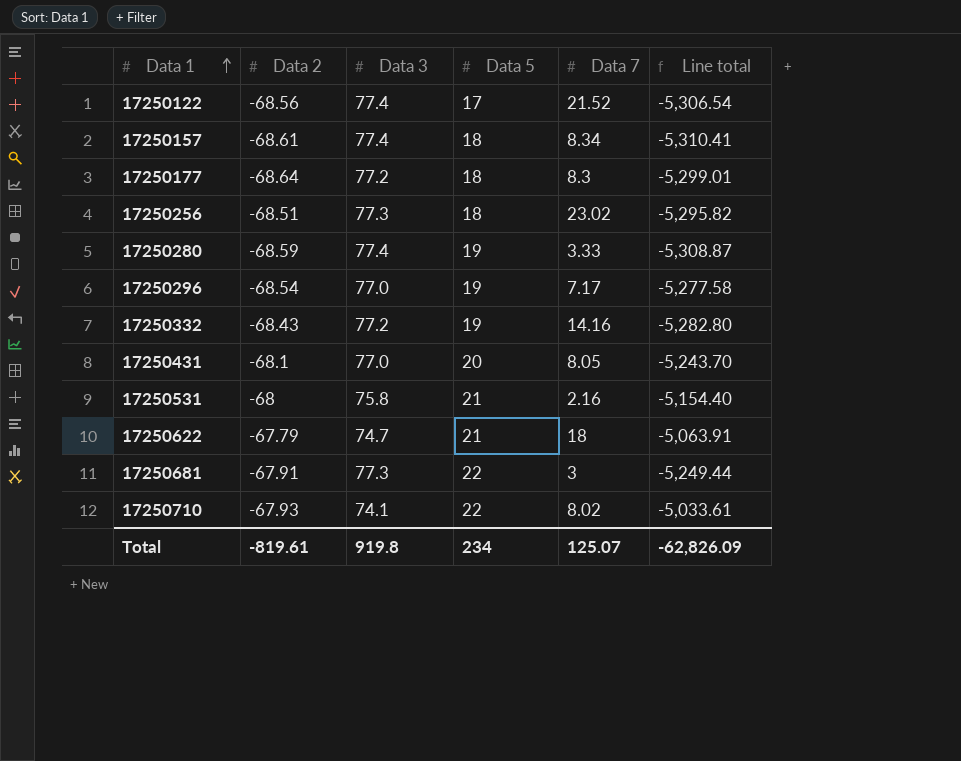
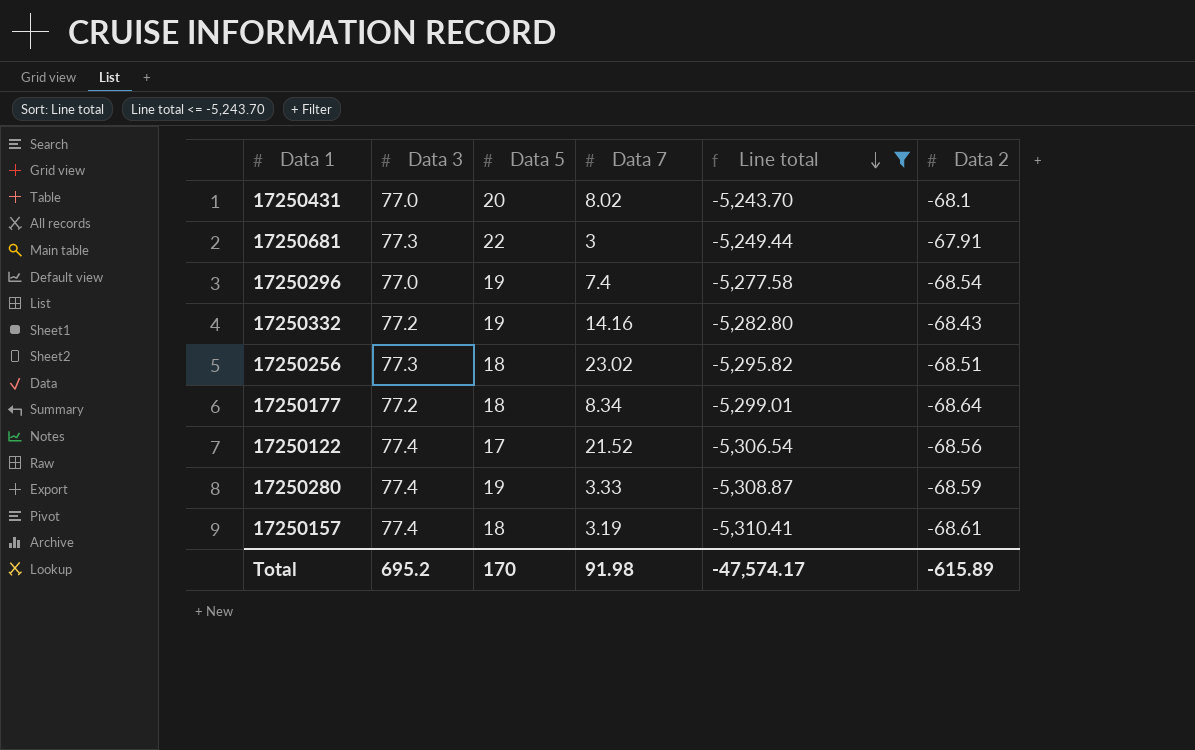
filter: none -> Line total <= -5,243.70
row order: Data 1 ascending -> Line total descending
column Data 2 | position: 2 -> 6
17250431 | Data 7: 8.05 -> 8.02
17250296 | Data 7: 7.17 -> 7.4
17250177 | Data 7: 8.3 -> 8.34
17250157 | Data 7: 8.34 -> 3.19
Total | Data 3: 919.8 -> 695.2
Total | Data 5: 234 -> 170
Total | Data 7: 125.07 -> 91.98
Total | Line total: -62,826.09 -> -47,574.17
Total | Data 2: -819.61 -> -615.89

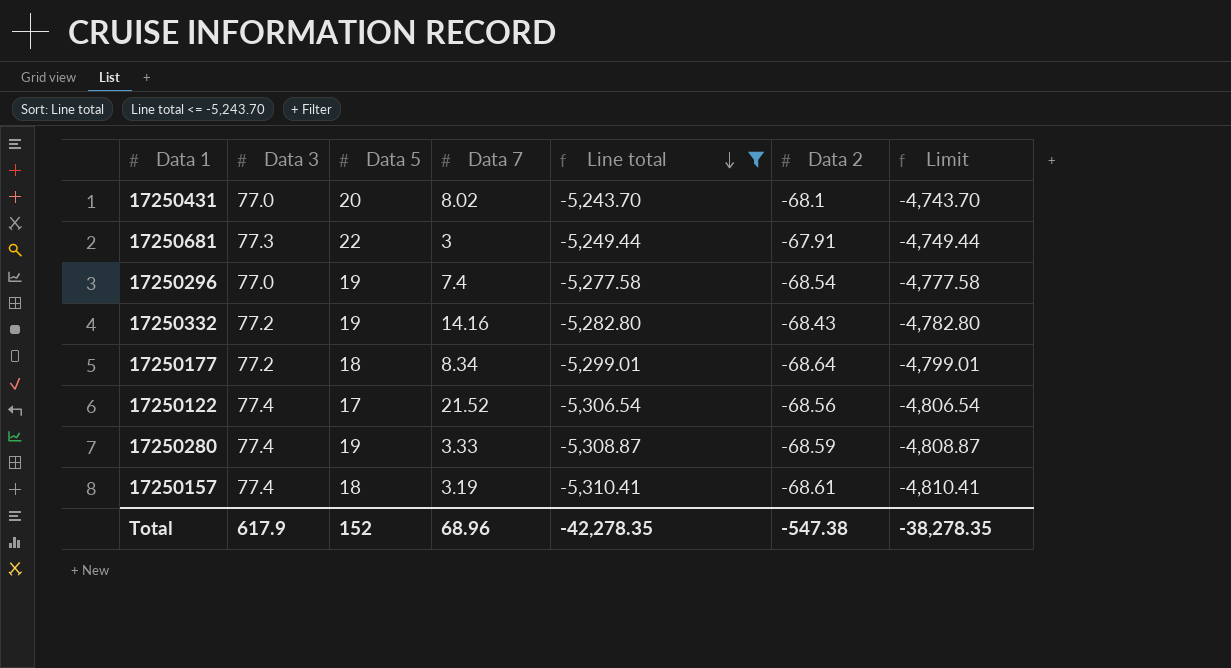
column Limit | formula: none -> [Line total] + 500
row 17250256: 77.3 | 18 | 23.02 | -5,295.82 | -68.51 -> none
Total | Data 3: 695.2 -> 617.9
Total | Data 5: 170 -> 152
Total | Data 7: 91.98 -> 68.96
Total | Line total: -47,574.17 -> -42,278.35
Total | Data 2: -615.89 -> -547.38

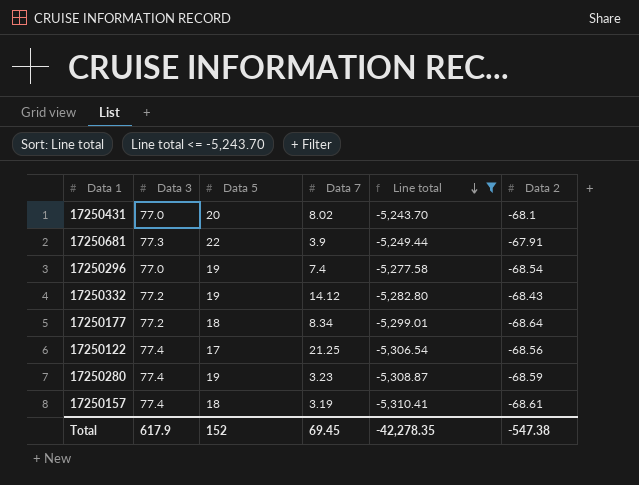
column Limit | formula: [Line total] + 500 -> none
17250681 | Data 7: 3 -> 3.9
17250332 | Data 7: 14.16 -> 14.12
17250122 | Data 7: 21.52 -> 21.25
17250280 | Data 7: 3.33 -> 3.23
Total | Data 7: 68.96 -> 69.45

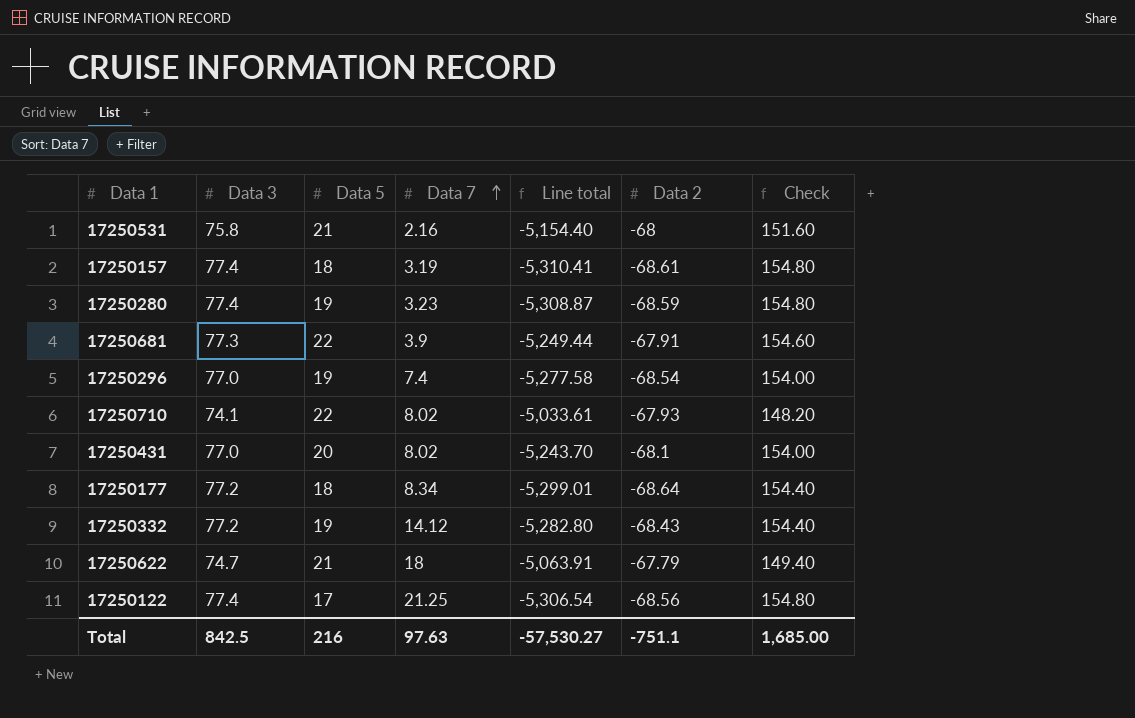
filter: Line total <= -5,243.70 -> none
row order: Line total descending -> Data 7 ascending
column Check | formula: none -> [Data 3] * 2
Total | Data 3: 617.9 -> 842.5
Total | Data 5: 152 -> 216
Total | Data 7: 69.45 -> 97.63
Total | Line total: -42,278.35 -> -57,530.27
Total | Data 2: -547.38 -> -751.1

